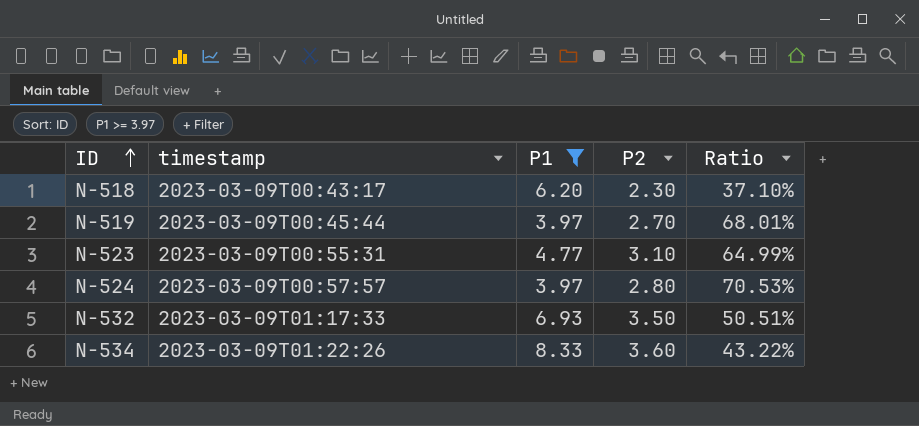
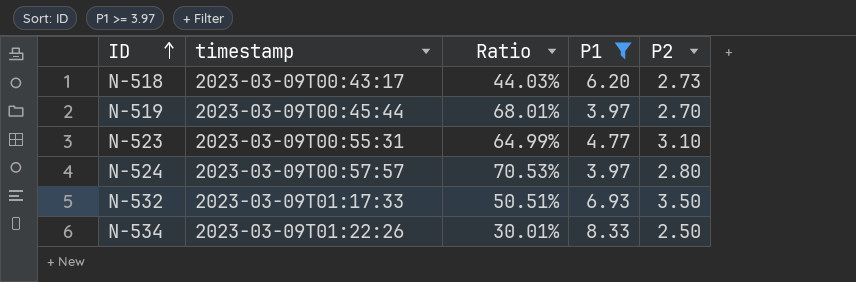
column Ratio | position: 5 -> 3
N-518 | Ratio: 37.10% -> 44.03%
N-518 | P2: 2.30 -> 2.73
N-534 | Ratio: 43.22% -> 30.01%
N-534 | P2: 3.60 -> 2.50

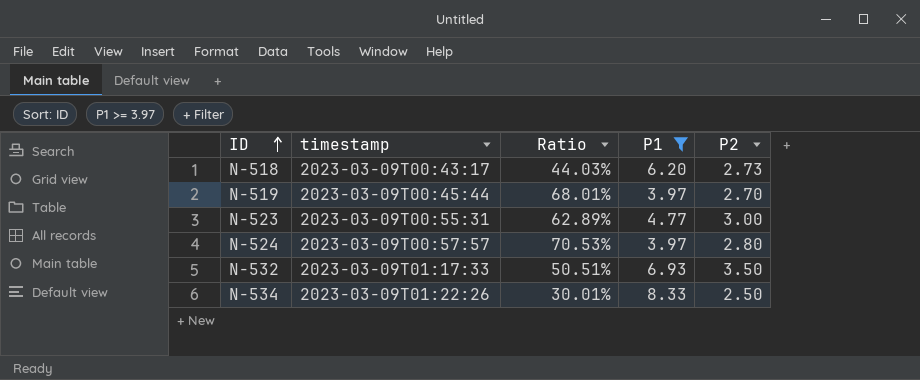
N-523 | Ratio: 64.99% -> 62.89%
N-523 | P2: 3.10 -> 3.00

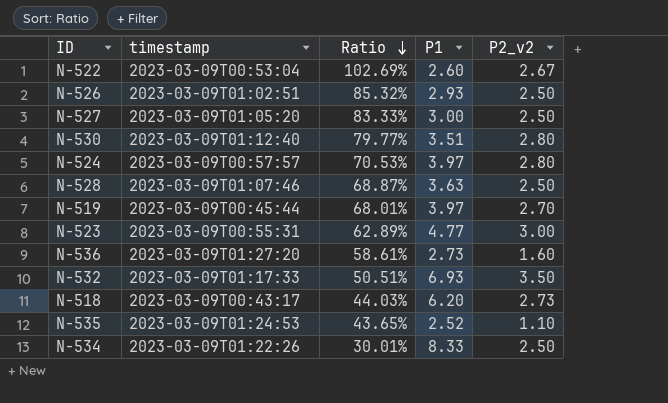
filter: P1 >= 3.97 -> none
row order: ID ascending -> Ratio descending
column name: P2 -> P2_v2

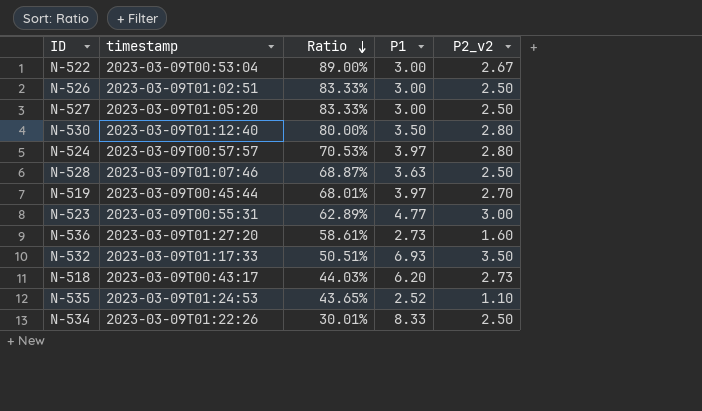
N-522 | Ratio: 102.69% -> 89.00%
N-522 | P1: 2.60 -> 3.00
N-526 | Ratio: 85.32% -> 83.33%
N-526 | P1: 2.93 -> 3.00
N-530 | Ratio: 79.77% -> 80.00%
N-530 | P1: 3.51 -> 3.50

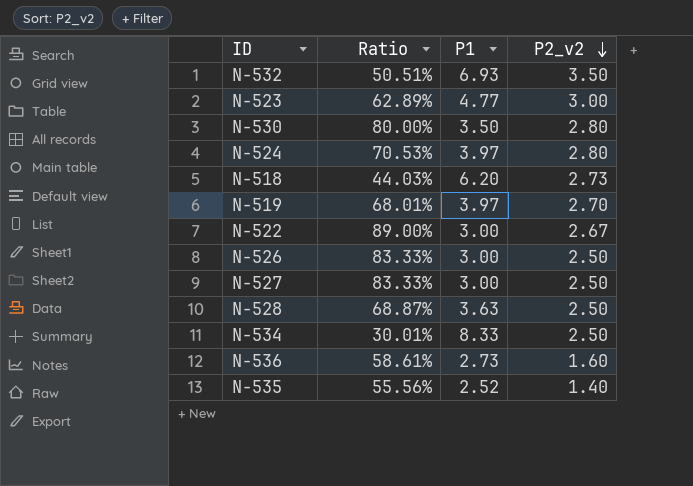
row order: Ratio descending -> P2_v2 descending
column timestamp | position: 2 -> none
N-535 | Ratio: 43.65% -> 55.56%
N-535 | P2_v2: 1.10 -> 1.40

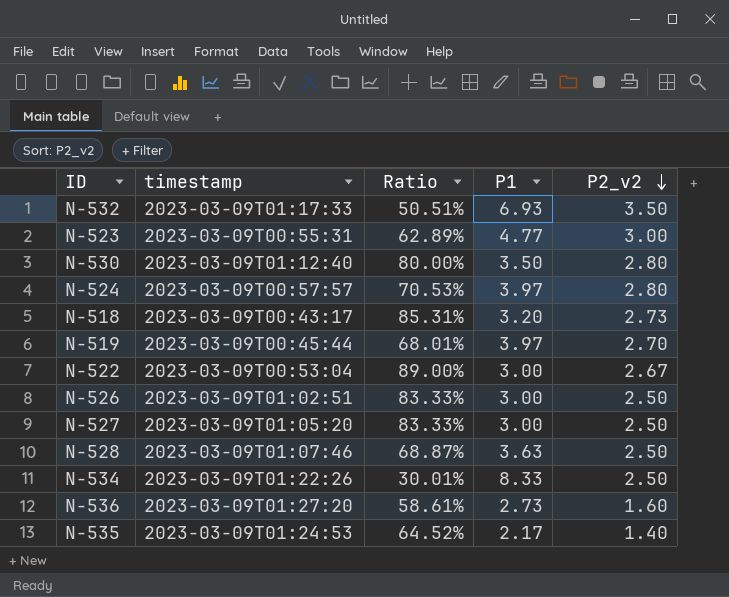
column timestamp | position: none -> 2
N-518 | Ratio: 44.03% -> 85.31%
N-518 | P1: 6.20 -> 3.20
N-535 | Ratio: 55.56% -> 64.52%
N-535 | P1: 2.52 -> 2.17

